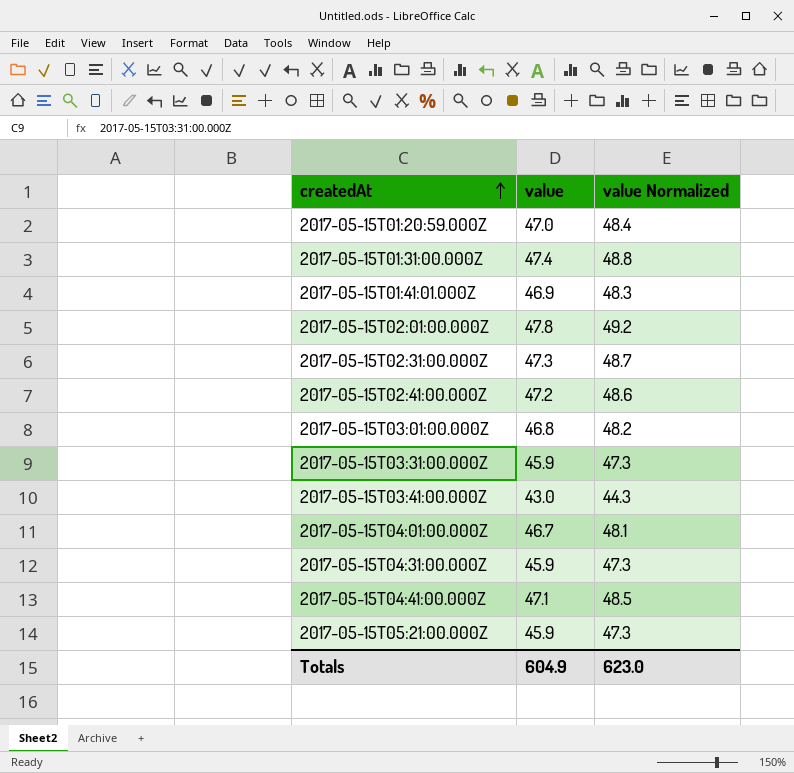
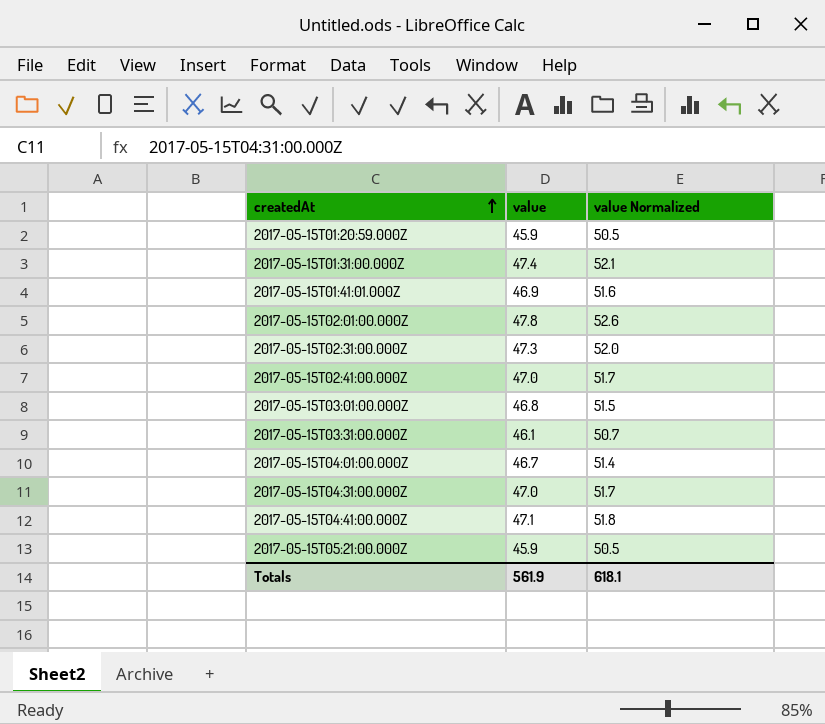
column value Normalized | formula: [value] * 1.03 -> [value] * 1.1
row 2017-05-15T03:41:00.000Z: 43.0 | 44.3 -> none
2017-05-15T01:20:59.000Z | value: 47.0 -> 45.9
2017-05-15T02:41:00.000Z | value: 47.2 -> 47.0
2017-05-15T03:31:00.000Z | value: 45.9 -> 46.1
2017-05-15T04:31:00.000Z | value: 45.9 -> 47.0
Totals | value: 604.9 -> 561.9
Totals | value Normalized: 623.0 -> 618.1

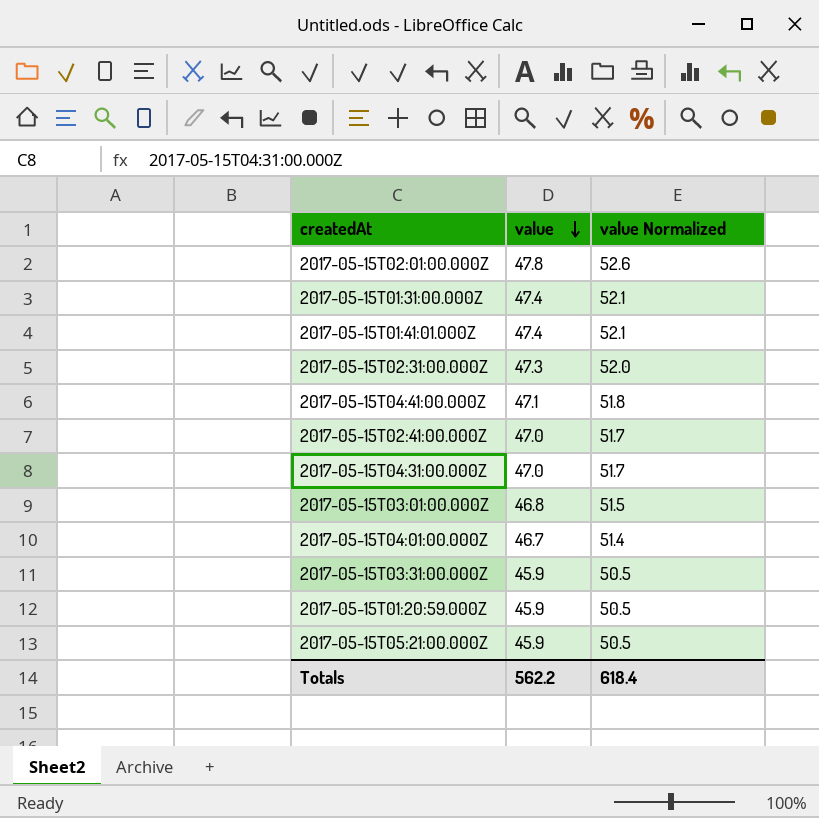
row order: createdAt ascending -> value descending
2017-05-15T01:41:01.000Z | value: 46.9 -> 47.4
2017-05-15T01:41:01.000Z | value Normalized: 51.6 -> 52.1
2017-05-15T03:31:00.000Z | value: 46.1 -> 45.9
2017-05-15T03:31:00.000Z | value Normalized: 50.7 -> 50.5
Totals | value: 561.9 -> 562.2
Totals | value Normalized: 618.1 -> 618.4

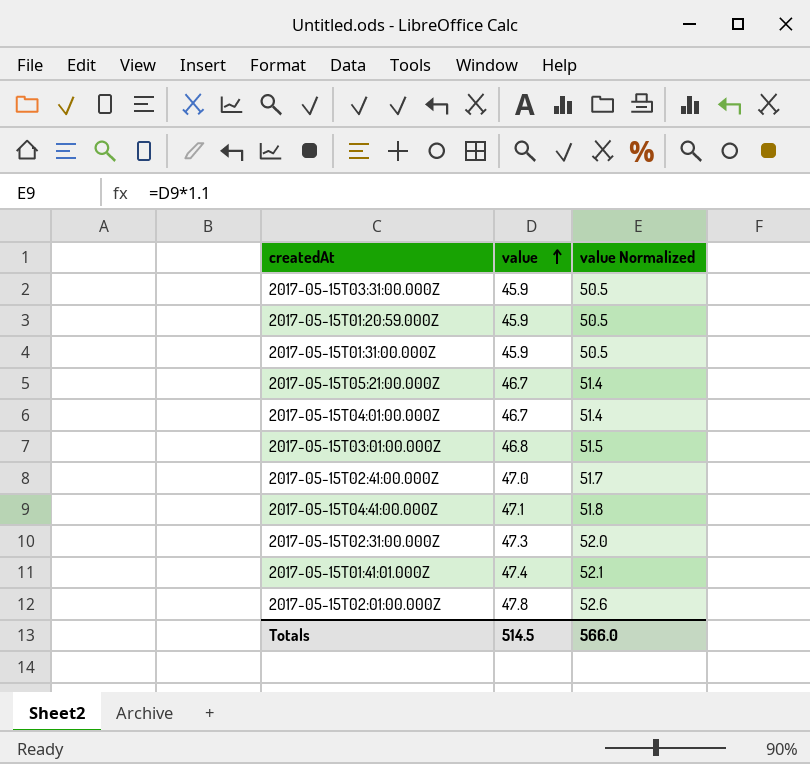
row order: value descending -> value ascending
row 2017-05-15T04:31:00.000Z: 47.0 | 51.7 -> none
2017-05-15T01:31:00.000Z | value: 47.4 -> 45.9
2017-05-15T01:31:00.000Z | value Normalized: 52.1 -> 50.5
2017-05-15T05:21:00.000Z | value: 45.9 -> 46.7
2017-05-15T05:21:00.000Z | value Normalized: 50.5 -> 51.4
Totals | value: 562.2 -> 514.5
Totals | value Normalized: 618.4 -> 566.0

